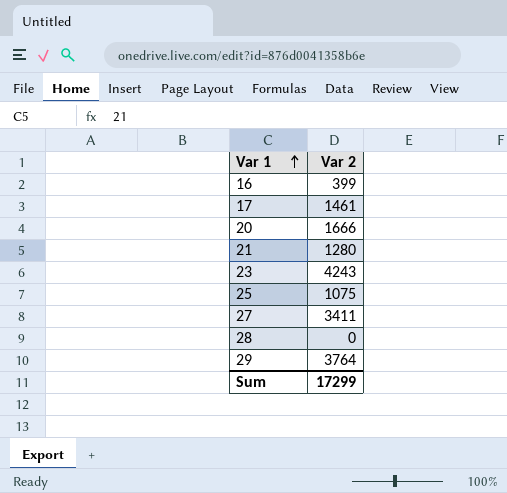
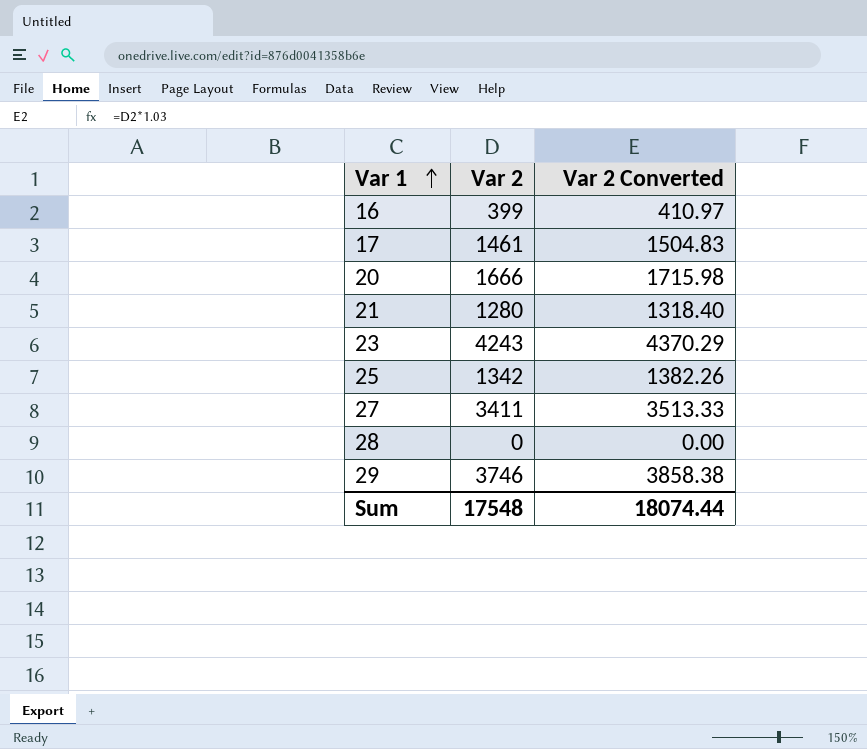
column Var 2 Converted | formula: none -> [Var 2] * 1.03
25 | Var 2: 1075 -> 1342
29 | Var 2: 3764 -> 3746
Sum | Var 2: 17299 -> 17548

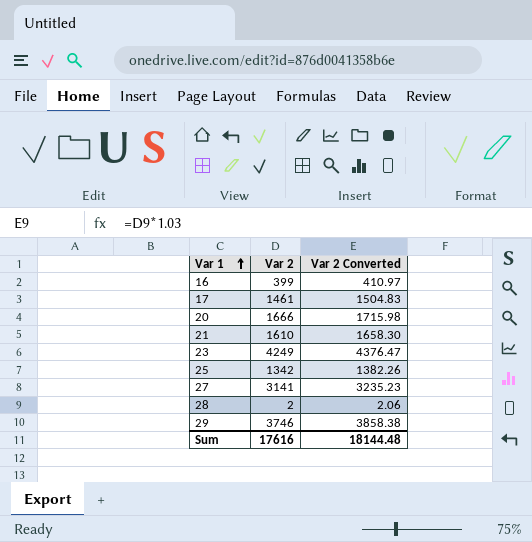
21 | Var 2: 1280 -> 1610
21 | Var 2 Converted: 1318.40 -> 1658.30
23 | Var 2: 4243 -> 4249
23 | Var 2 Converted: 4370.29 -> 4376.47
27 | Var 2: 3411 -> 3141
27 | Var 2 Converted: 3513.33 -> 3235.23
28 | Var 2: 0 -> 2
28 | Var 2 Converted: 0.00 -> 2.06
Sum | Var 2: 17548 -> 17616
Sum | Var 2 Converted: 18074.44 -> 18144.48

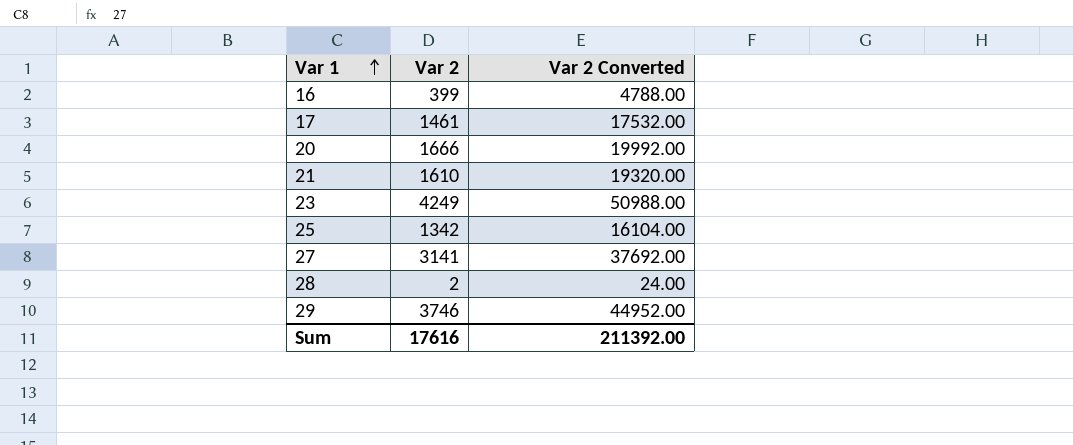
column Var 2 Converted | formula: [Var 2] * 1.03 -> [Var 2] * 12
Sum | Var 2 Converted: 18144.48 -> 211392.00

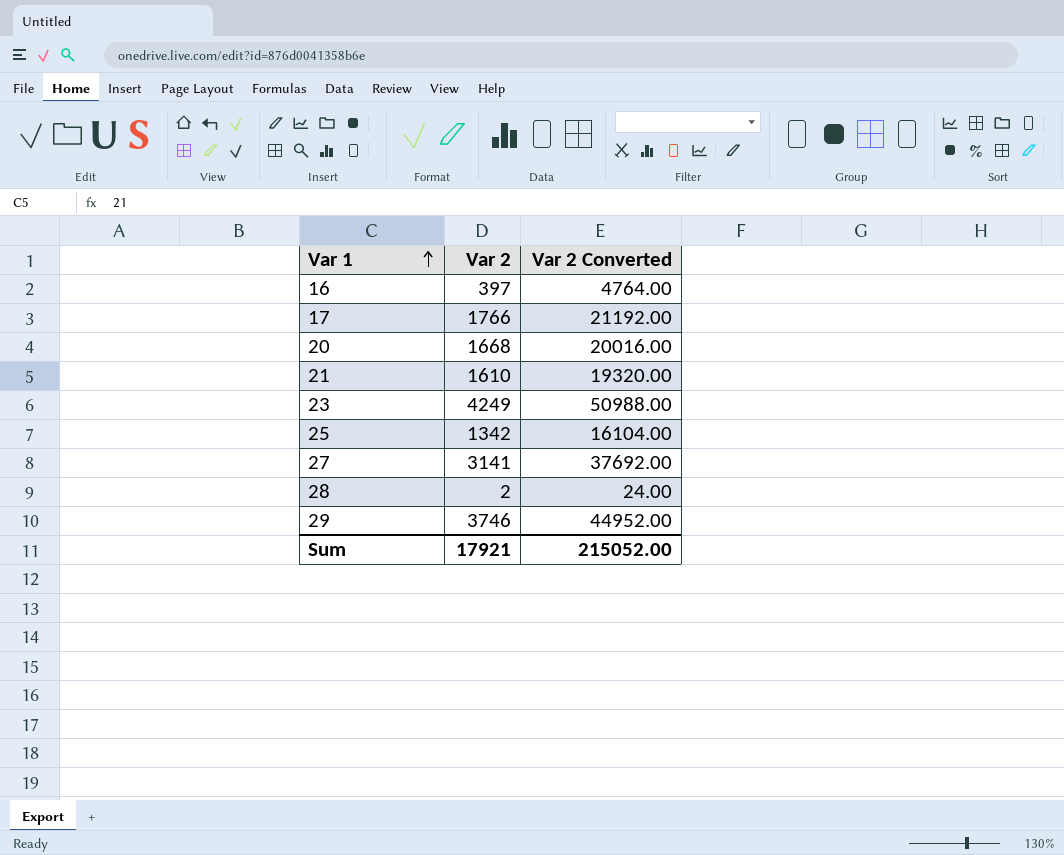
16 | Var 2: 399 -> 397
16 | Var 2 Converted: 4788.00 -> 4764.00
17 | Var 2: 1461 -> 1766
17 | Var 2 Converted: 17532.00 -> 21192.00
20 | Var 2: 1666 -> 1668
20 | Var 2 Converted: 19992.00 -> 20016.00
Sum | Var 2: 17616 -> 17921
Sum | Var 2 Converted: 211392.00 -> 215052.00

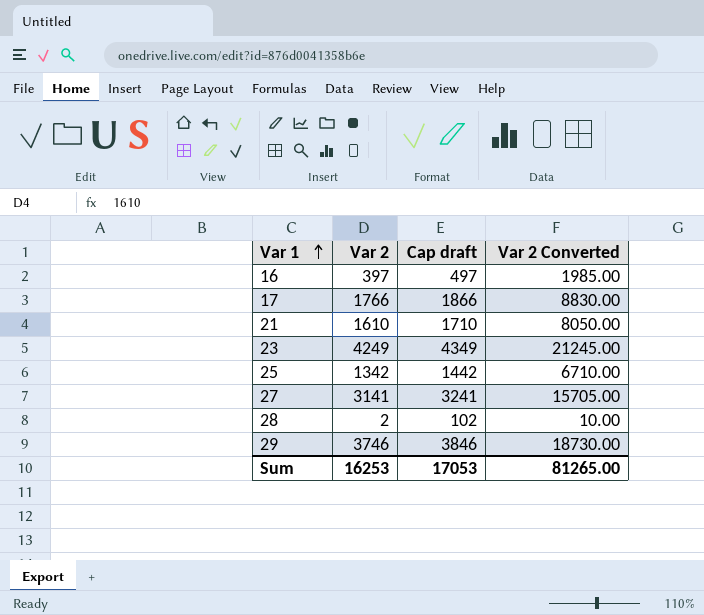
column Cap draft | formula: none -> [Var 2] + 100
column Var 2 Converted | formula: [Var 2] * 12 -> [Var 2] * 5
row 20: 1668 | 20016.00 -> none
Sum | Var 2: 17921 -> 16253
Sum | Var 2 Converted: 215052.00 -> 81265.00

